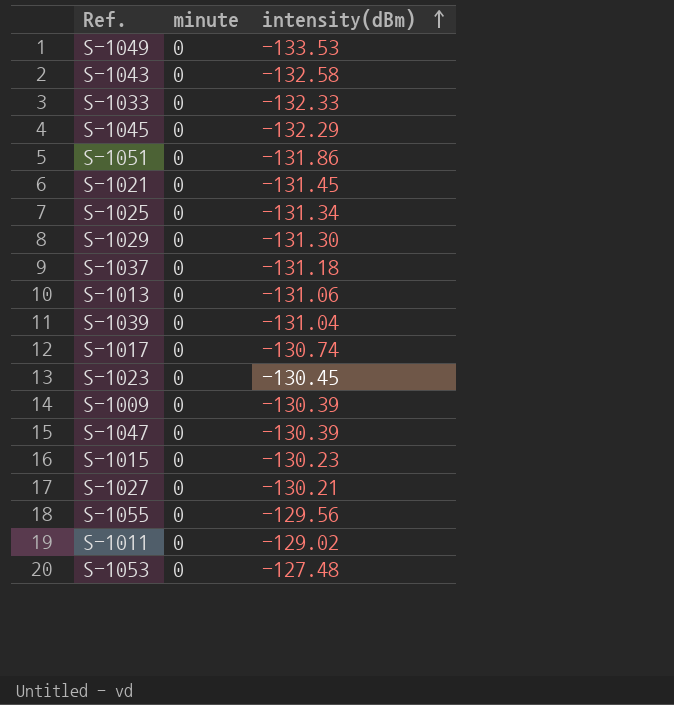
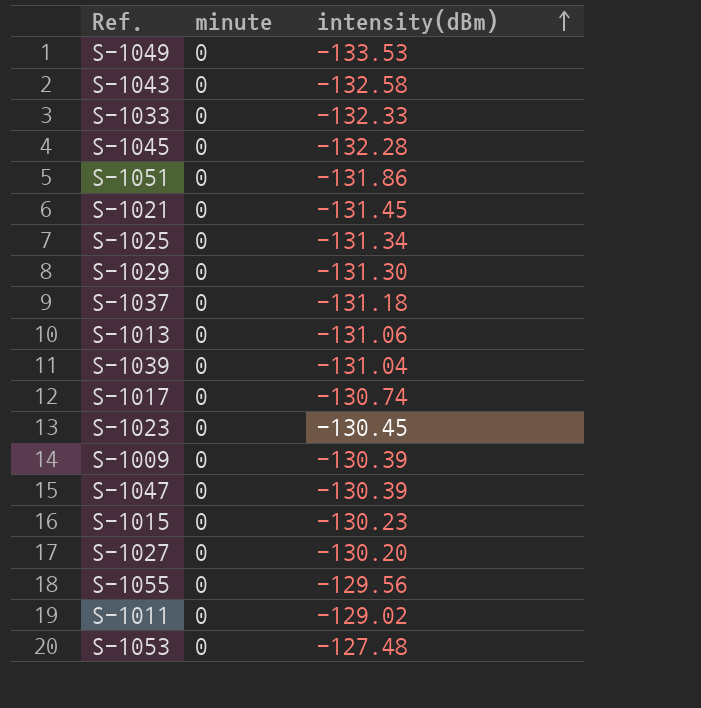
S-1045 | intensity(dBm): -132.29 -> -132.28
S-1027 | intensity(dBm): -130.21 -> -130.20

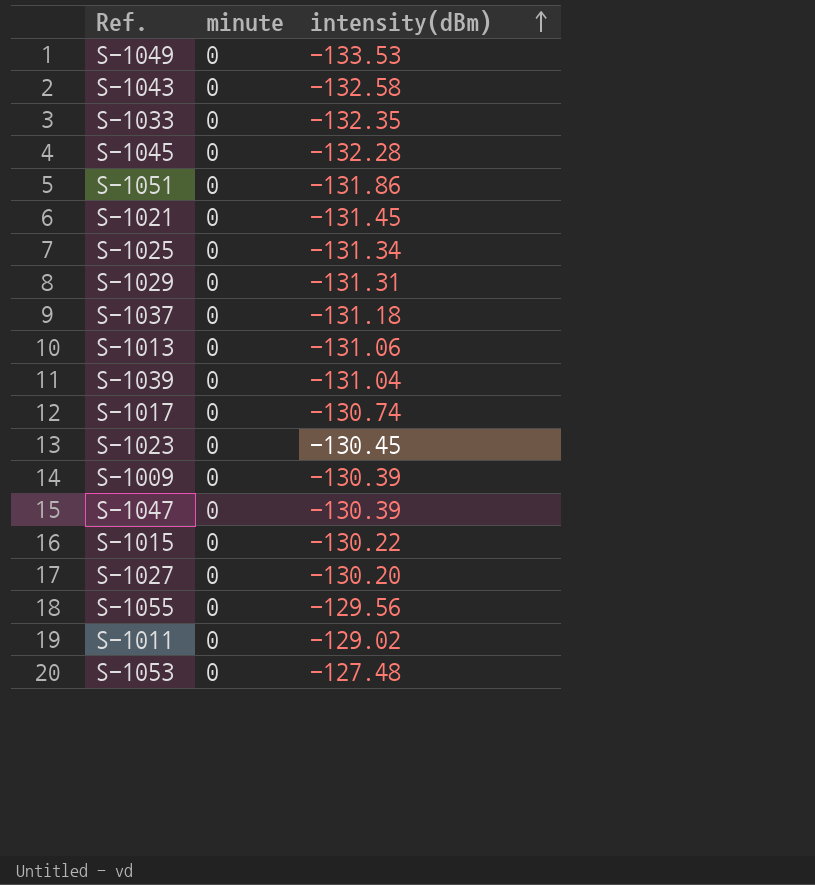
S-1033 | intensity(dBm): -132.33 -> -132.35
S-1029 | intensity(dBm): -131.30 -> -131.31
S-1015 | intensity(dBm): -130.23 -> -130.22

